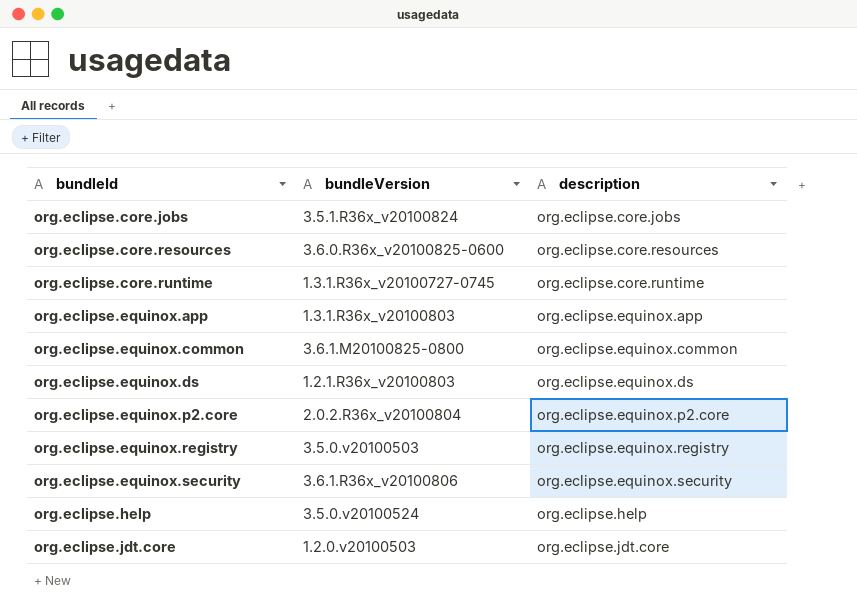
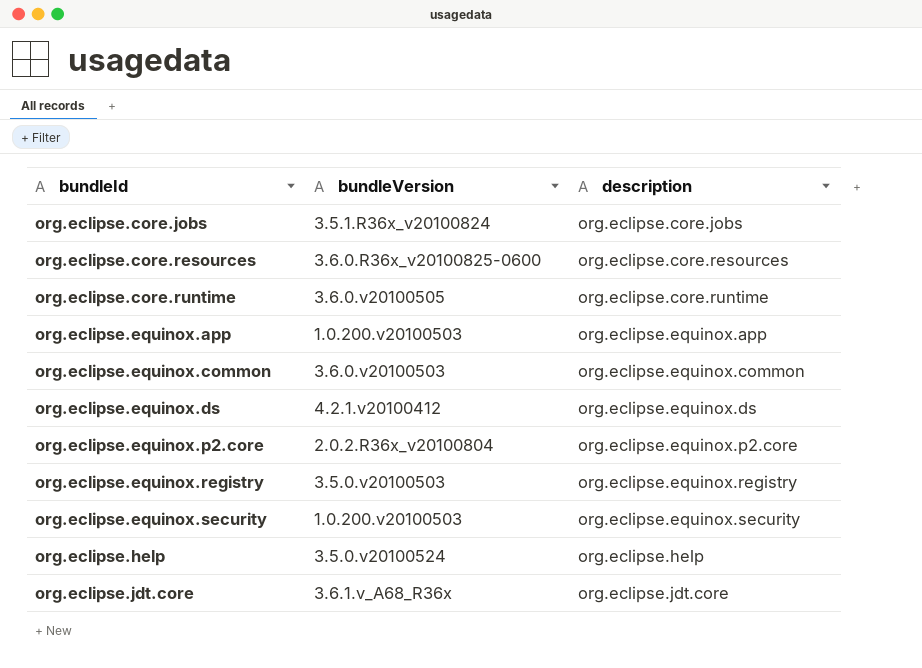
org.eclipse.core.runtime | bundleVersion: 1.3.1.R36x_v20100727-0745 -> 3.6.0.v20100505
org.eclipse.equinox.app | bundleVersion: 1.3.1.R36x_v20100803 -> 1.0.200.v20100503
org.eclipse.equinox.common | bundleVersion: 3.6.1.M20100825-0800 -> 3.6.0.v20100503
org.eclipse.equinox.ds | bundleVersion: 1.2.1.R36x_v20100803 -> 4.2.1.v20100412
org.eclipse.equinox.security | bundleVersion: 3.6.1.R36x_v20100806 -> 1.0.200.v20100503
org.eclipse.jdt.core | bundleVersion: 1.2.0.v20100503 -> 3.6.1.v_A68_R36x

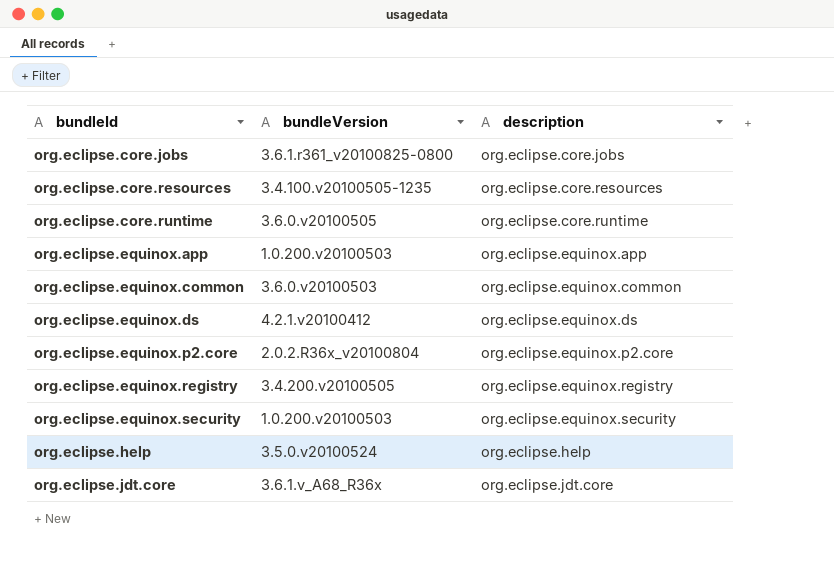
org.eclipse.core.jobs | bundleVersion: 3.5.1.R36x_v20100824 -> 3.6.1.r361_v20100825-0800
org.eclipse.core.resources | bundleVersion: 3.6.0.R36x_v20100825-0600 -> 3.4.100.v20100505-1235
org.eclipse.equinox.registry | bundleVersion: 3.5.0.v20100503 -> 3.4.200.v20100505

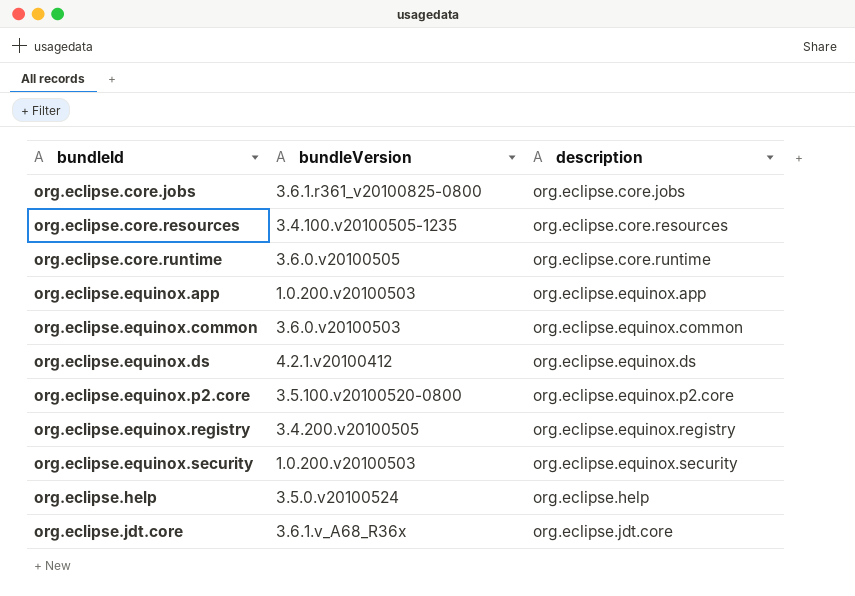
org.eclipse.equinox.p2.core | bundleVersion: 2.0.2.R36x_v20100804 -> 3.5.100.v20100520-0800

